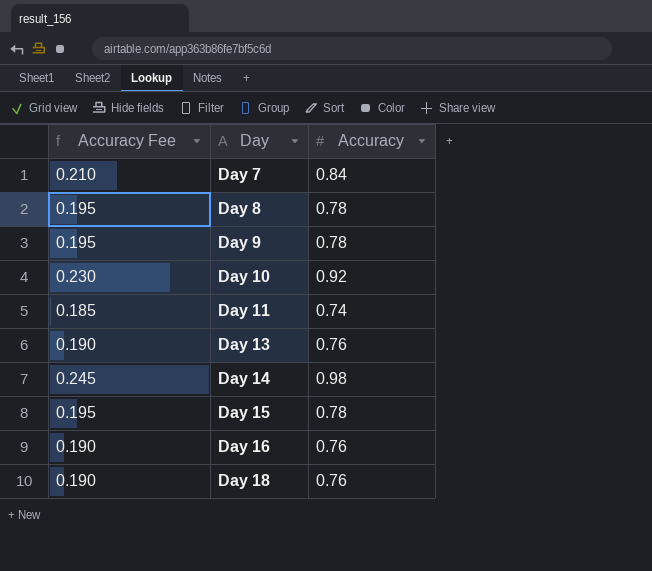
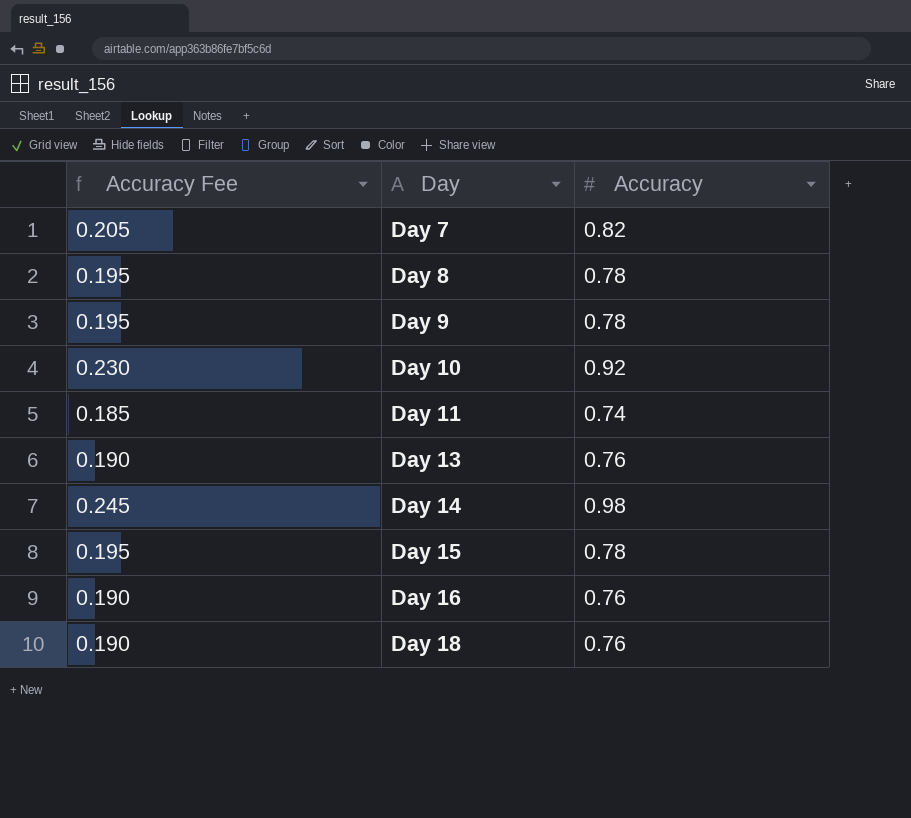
Day 7 | Accuracy Fee: 0.210 -> 0.205
Day 7 | Accuracy: 0.84 -> 0.82

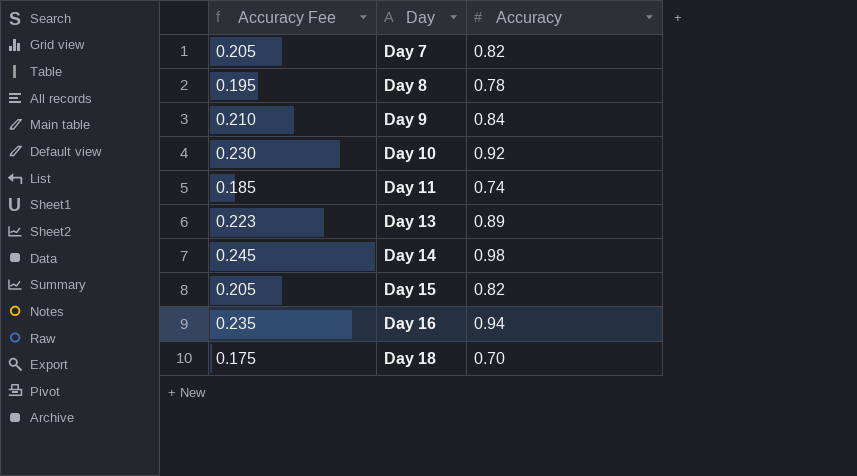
Day 9 | Accuracy Fee: 0.195 -> 0.210
Day 9 | Accuracy: 0.78 -> 0.84
Day 13 | Accuracy Fee: 0.190 -> 0.223
Day 13 | Accuracy: 0.76 -> 0.89
Day 15 | Accuracy Fee: 0.195 -> 0.205
Day 15 | Accuracy: 0.78 -> 0.82
Day 16 | Accuracy Fee: 0.190 -> 0.235
Day 16 | Accuracy: 0.76 -> 0.94
Day 18 | Accuracy Fee: 0.190 -> 0.175
Day 18 | Accuracy: 0.76 -> 0.70

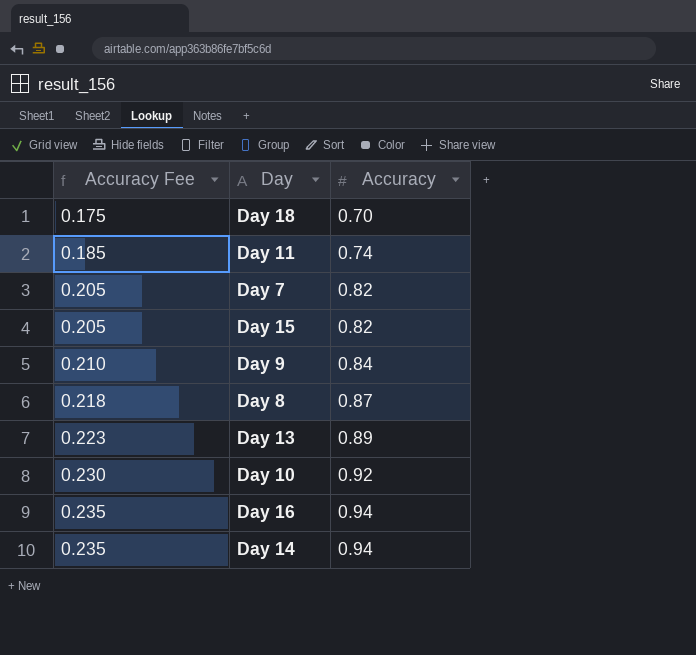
row order: Day ascending -> Accuracy Fee ascending
Day 8 | Accuracy Fee: 0.195 -> 0.218
Day 8 | Accuracy: 0.78 -> 0.87
Day 14 | Accuracy Fee: 0.245 -> 0.235
Day 14 | Accuracy: 0.98 -> 0.94

